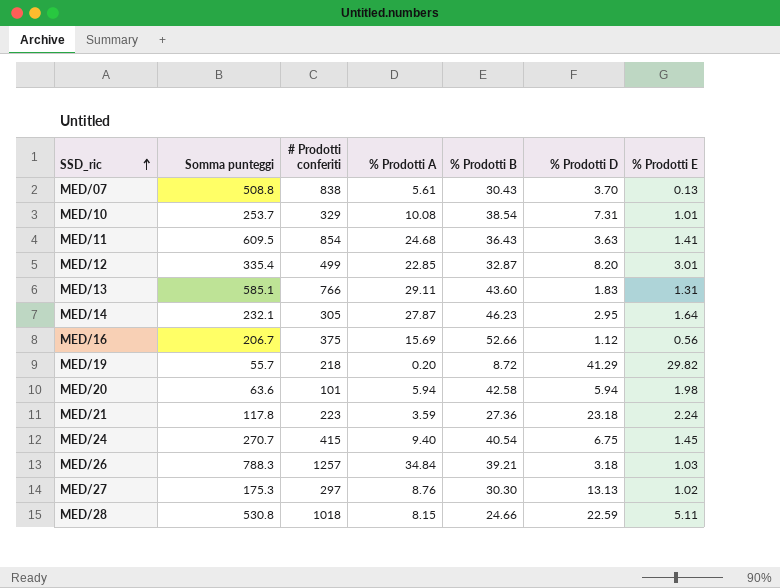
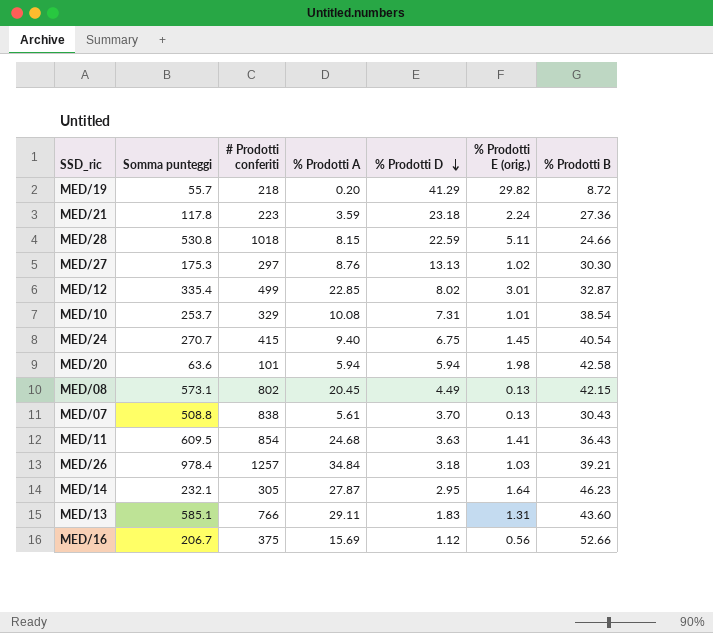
row order: SSD_ric ascending -> % Prodotti D descending
column name: % Prodotti E -> % Prodotti E (orig.)
column % Prodotti B | position: 5 -> 7
MED/12 | % Prodotti D: 8.20 -> 8.02
row MED/08: none -> 573.1 | 802 | 20.45 | 4.49 | 0.13 | 42.15
MED/26 | Somma punteggi: 788.3 -> 978.4

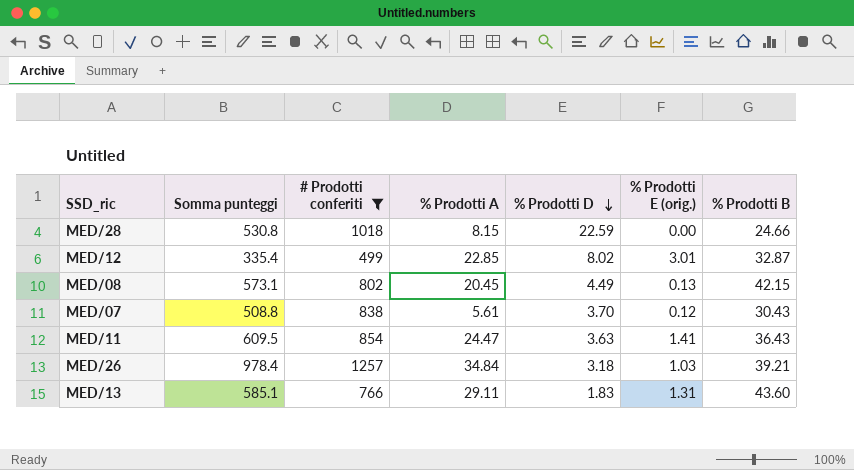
filter: none -> # Prodotti conferiti >= 499
MED/28 | % Prodotti E (orig.): 5.11 -> 0.00
MED/07 | % Prodotti E (orig.): 0.13 -> 0.12
MED/11 | % Prodotti A: 24.68 -> 24.47

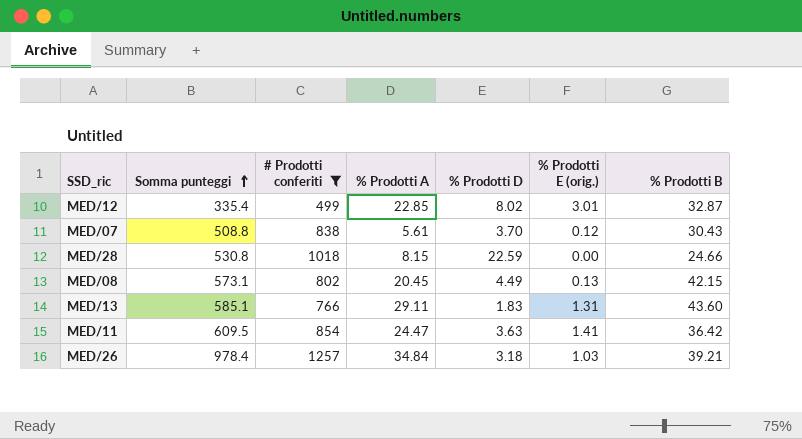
row order: % Prodotti D descending -> Somma punteggi ascending
MED/11 | % Prodotti B: 36.43 -> 36.42

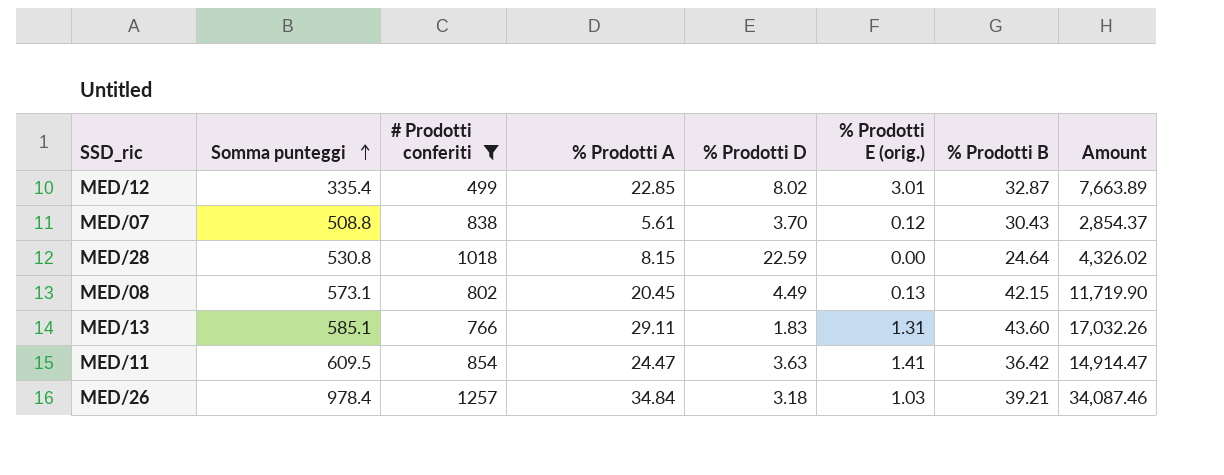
column Amount | formula: none -> [Somma punteggi] * [% Prodotti A]
MED/28 | % Prodotti B: 24.66 -> 24.64

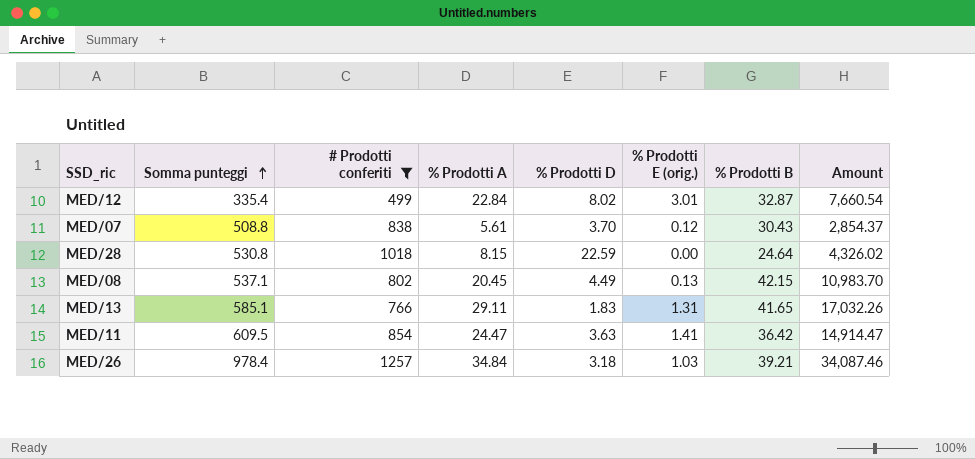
MED/12 | % Prodotti A: 22.85 -> 22.84
MED/12 | Amount: 7,663.89 -> 7,660.54
MED/08 | Somma punteggi: 573.1 -> 537.1
MED/08 | Amount: 11,719.90 -> 10,983.70
MED/13 | % Prodotti B: 43.60 -> 41.65

